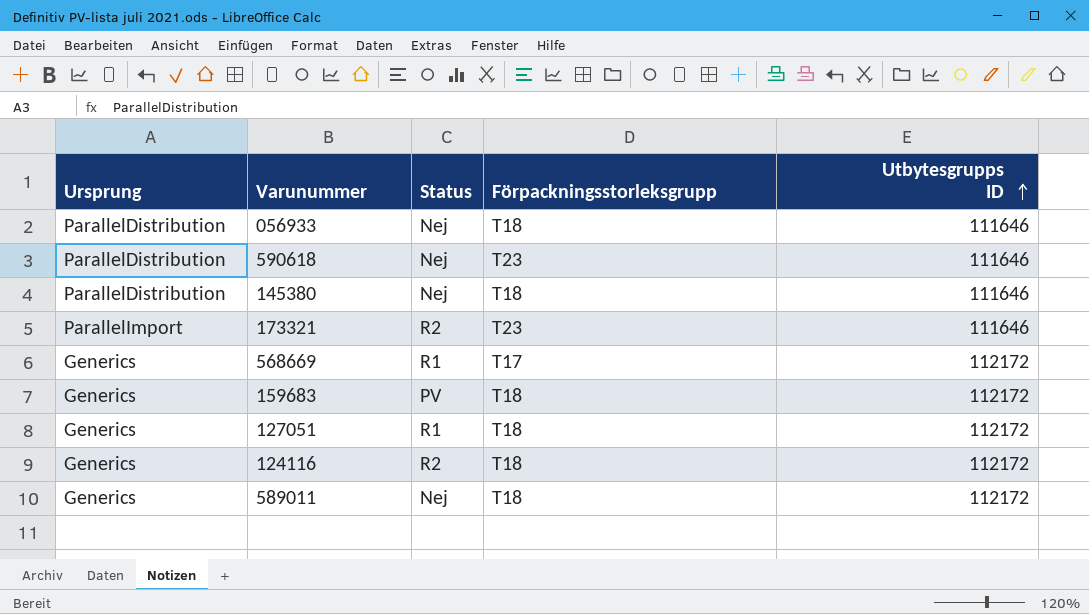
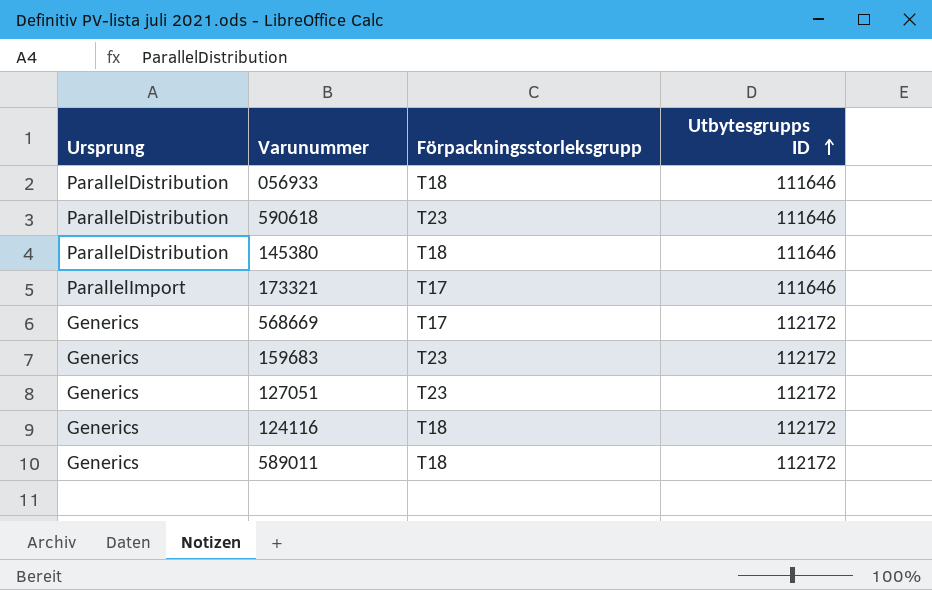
column Status | position: 3 -> none
173321 | Förpackningsstorleksgrupp: T23 -> T17
159683 | Förpackningsstorleksgrupp: T18 -> T23
127051 | Förpackningsstorleksgrupp: T18 -> T23

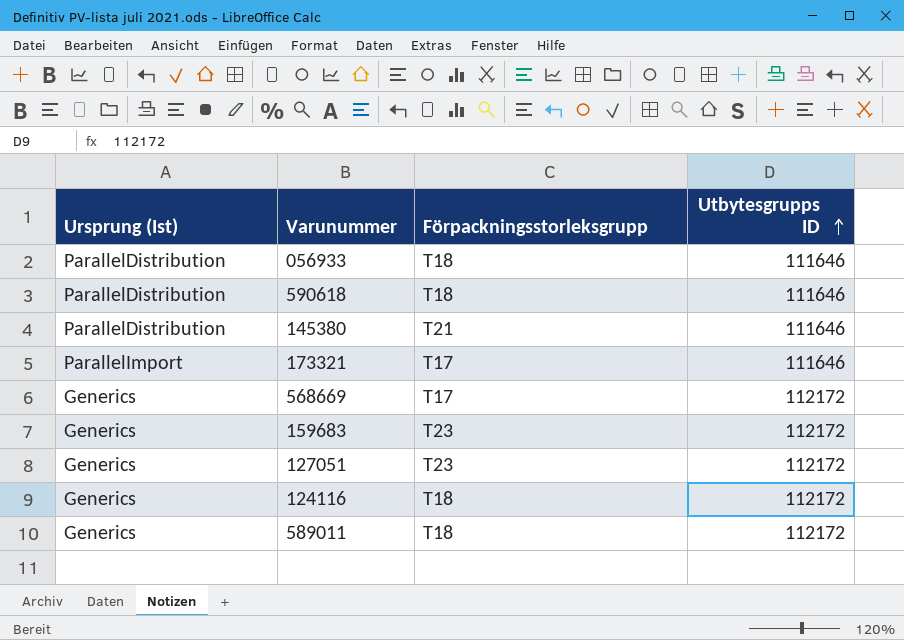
column name: Ursprung -> Ursprung (Ist)
590618 | Förpackningsstorleksgrupp: T23 -> T18
145380 | Förpackningsstorleksgrupp: T18 -> T21

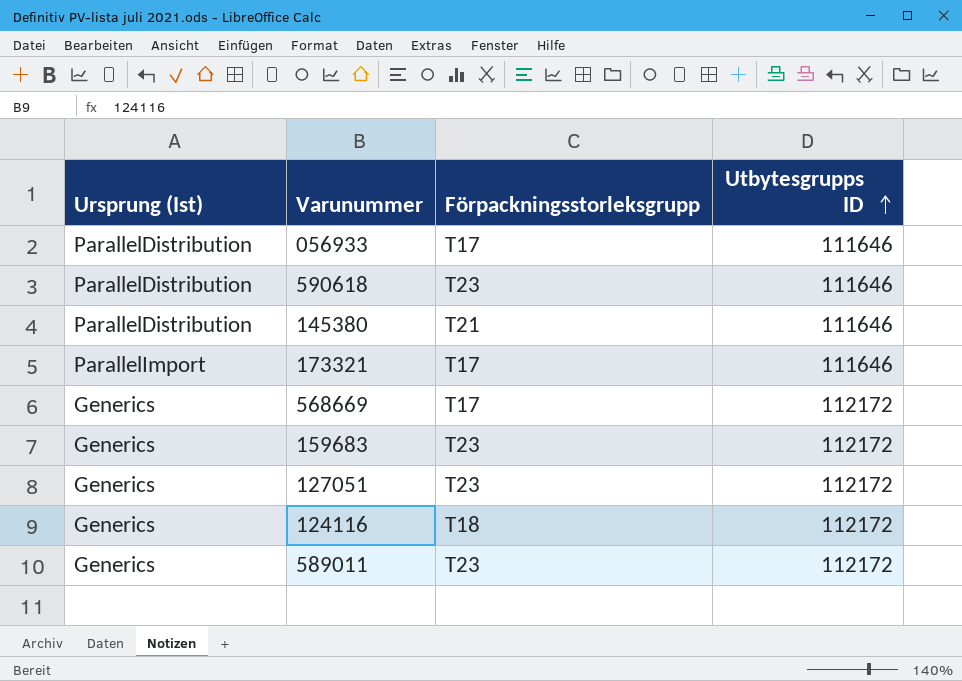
056933 | Förpackningsstorleksgrupp: T18 -> T17
590618 | Förpackningsstorleksgrupp: T18 -> T23
589011 | Förpackningsstorleksgrupp: T18 -> T23

